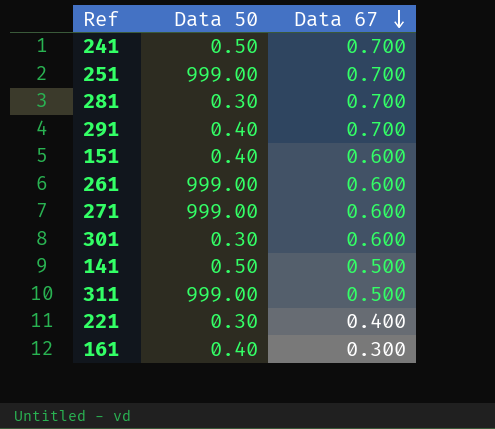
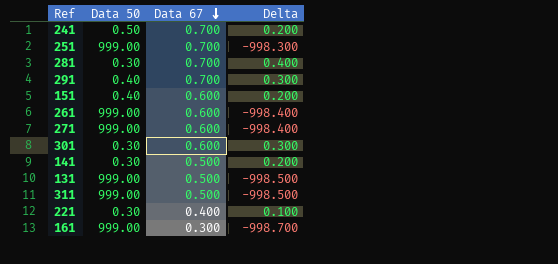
column Delta | formula: none -> [Data 67] - [Data 50]
141 | Data 50: 0.50 -> 0.30
row 131: none -> 999.00 | 0.500 | -998.500
161 | Data 50: 0.40 -> 999.00

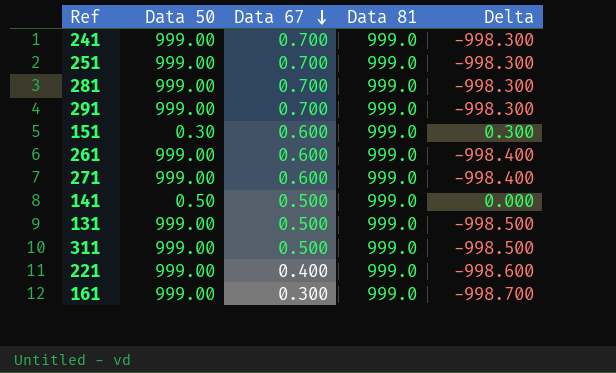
column Data 81 | position: none -> 4
row 301: 0.30 | 0.600 | 0.300 -> none
241 | Data 50: 0.50 -> 999.00
241 | Delta: 0.200 -> -998.300
281 | Data 50: 0.30 -> 999.00
281 | Delta: 0.400 -> -998.300
291 | Data 50: 0.40 -> 999.00
291 | Delta: 0.300 -> -998.300
151 | Data 50: 0.40 -> 0.30
151 | Delta: 0.200 -> 0.300
141 | Data 50: 0.30 -> 0.50
141 | Delta: 0.200 -> 0.000
221 | Data 50: 0.30 -> 999.00
221 | Delta: 0.100 -> -998.600

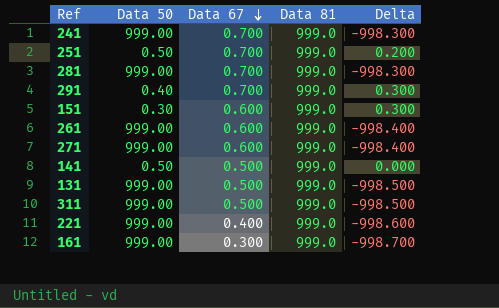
251 | Data 50: 999.00 -> 0.50
251 | Delta: -998.300 -> 0.200
291 | Data 50: 999.00 -> 0.40
291 | Delta: -998.300 -> 0.300

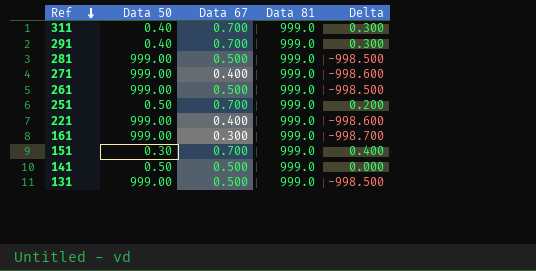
row order: Data 67 descending -> Ref descending
row 241: 999.00 | 0.700 | 999.0 | -998.300 -> none
311 | Data 50: 999.00 -> 0.40
311 | Data 67: 0.500 -> 0.700
311 | Delta: -998.500 -> 0.300
281 | Data 67: 0.700 -> 0.500
281 | Delta: -998.300 -> -998.500
271 | Data 67: 0.600 -> 0.400
271 | Delta: -998.400 -> -998.600
261 | Data 67: 0.600 -> 0.500
261 | Delta: -998.400 -> -998.500
151 | Data 67: 0.600 -> 0.700
151 | Delta: 0.300 -> 0.400

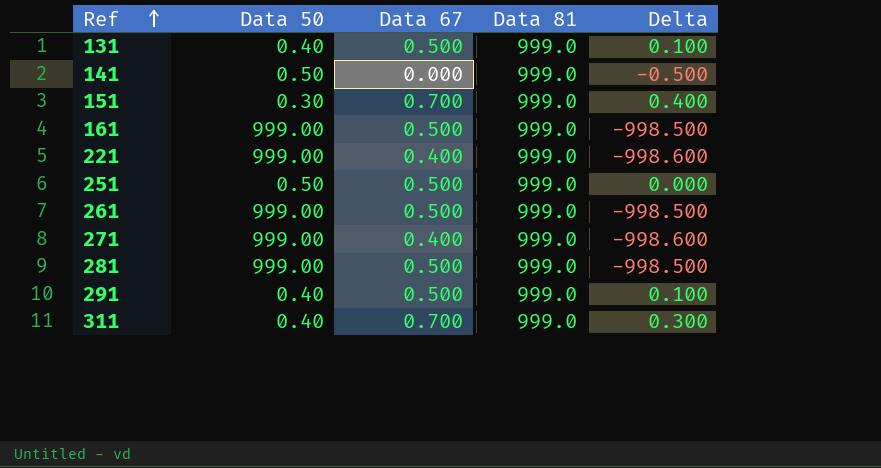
row order: Ref descending -> Ref ascending
131 | Data 50: 999.00 -> 0.40
131 | Delta: -998.500 -> 0.100
141 | Data 67: 0.500 -> 0.000
141 | Delta: 0.000 -> -0.500
161 | Data 67: 0.300 -> 0.500
161 | Delta: -998.700 -> -998.500
251 | Data 67: 0.700 -> 0.500
251 | Delta: 0.200 -> 0.000
291 | Data 67: 0.700 -> 0.500
291 | Delta: 0.300 -> 0.100

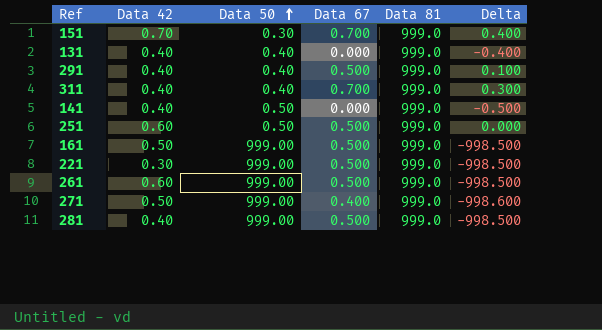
row order: Ref ascending -> Data 50 ascending
column Data 42 | position: none -> 2
131 | Data 67: 0.500 -> 0.000
131 | Delta: 0.100 -> -0.400
221 | Data 67: 0.400 -> 0.500
221 | Delta: -998.600 -> -998.500

